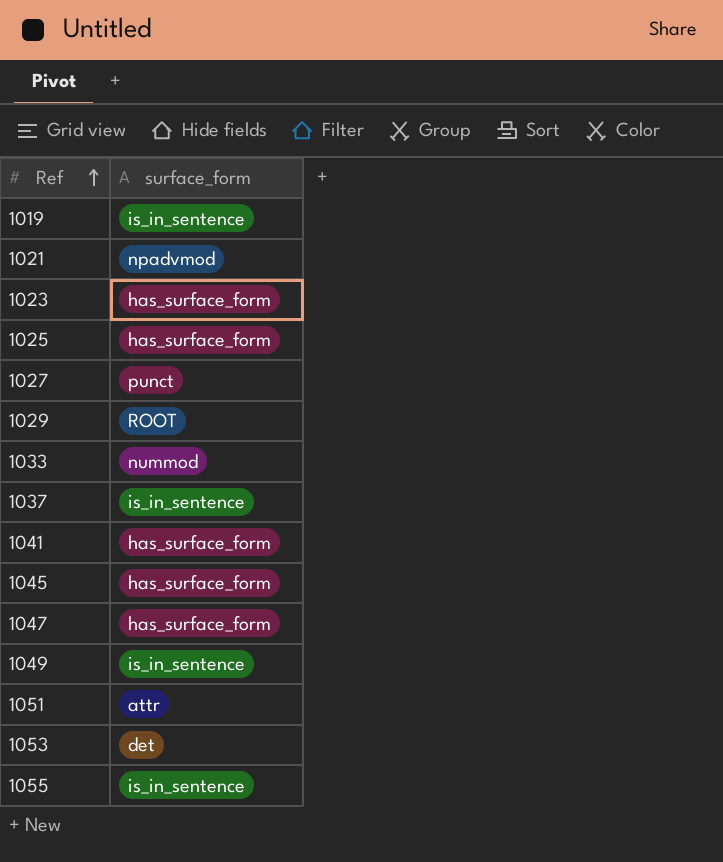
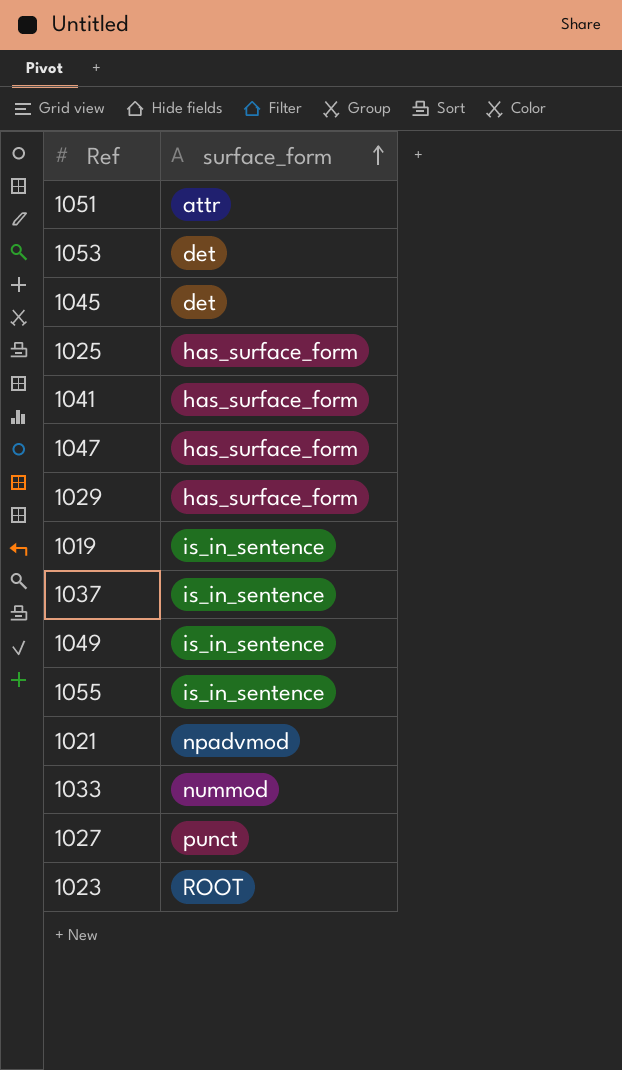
row order: Ref ascending -> surface_form ascending
1045 | surface_form: has_surface_form -> det
1029 | surface_form: ROOT -> has_surface_form
1023 | surface_form: has_surface_form -> ROOT

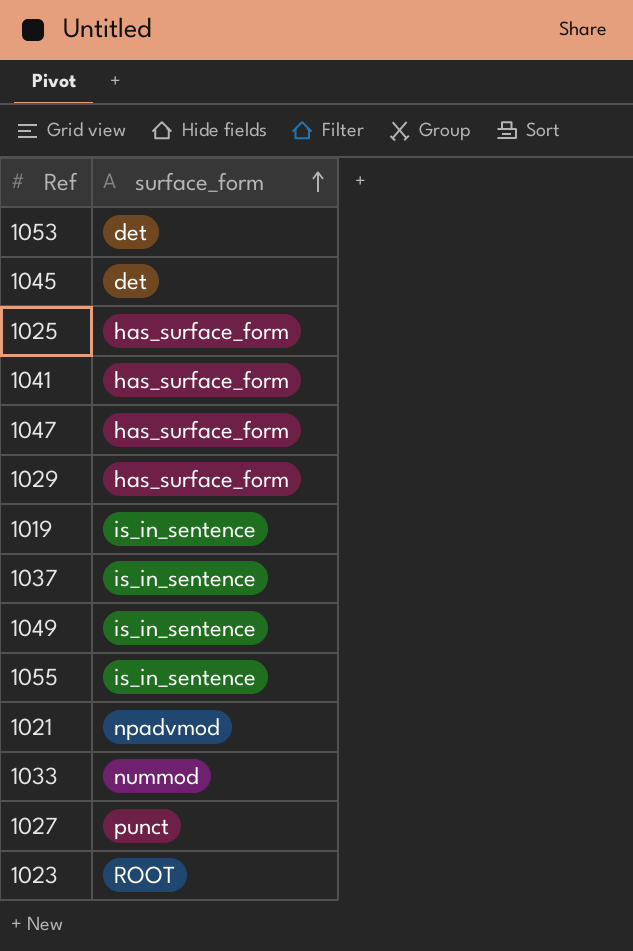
row 1051: attr -> none

